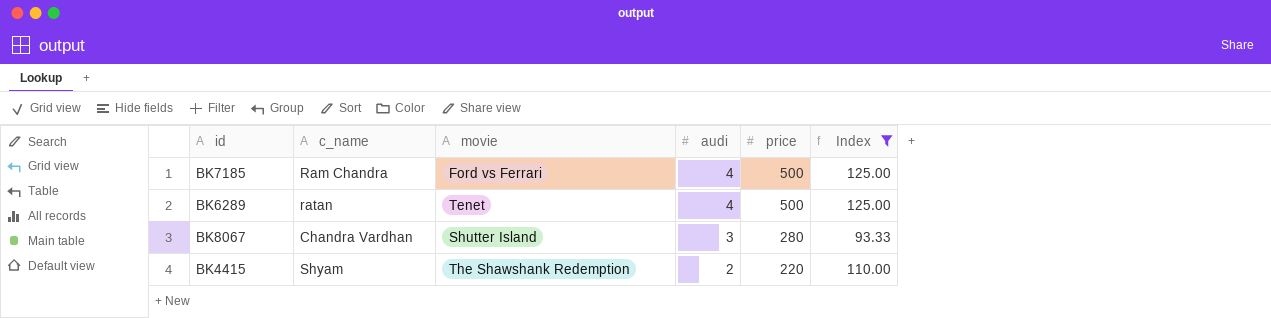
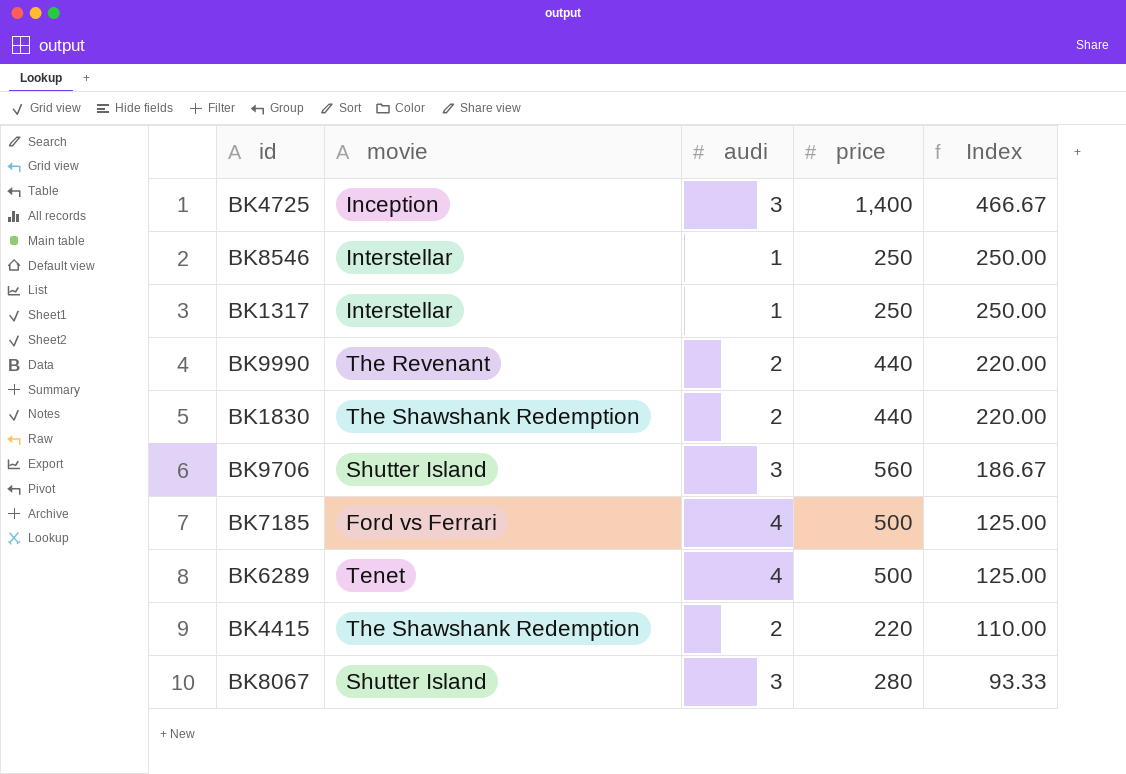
filter: Index <= 125.00 -> none
row order: audi descending -> Index descending
column c_name | position: 2 -> none

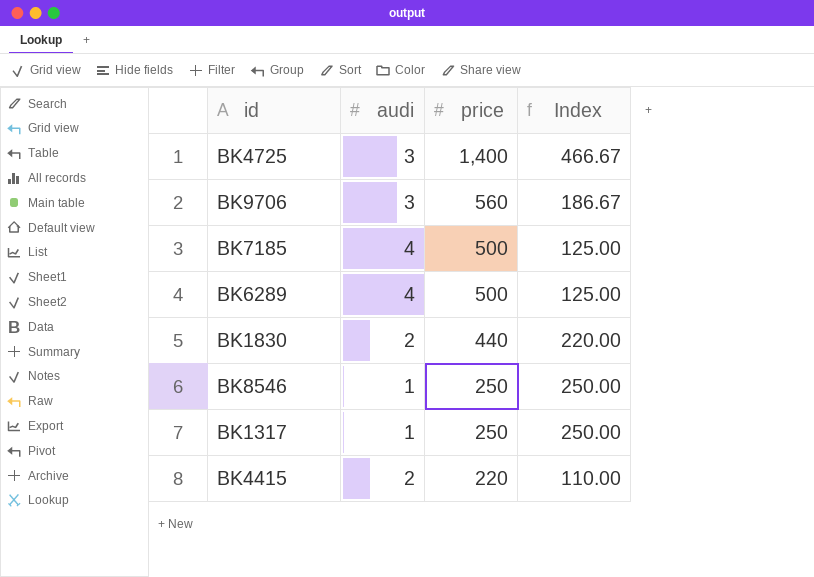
row order: Index descending -> price descending
column movie | position: 2 -> none
row BK9990: The Revenant | 2 | 440 | 220.00 -> none
row BK8067: Shutter Island | 3 | 280 | 93.33 -> none

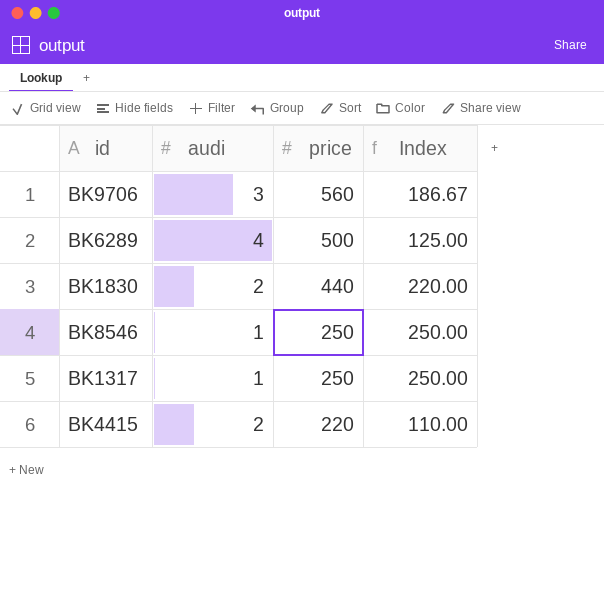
row BK4725: 3 | 1,400 | 466.67 -> none
row BK7185: 4 | 500 | 125.00 -> none

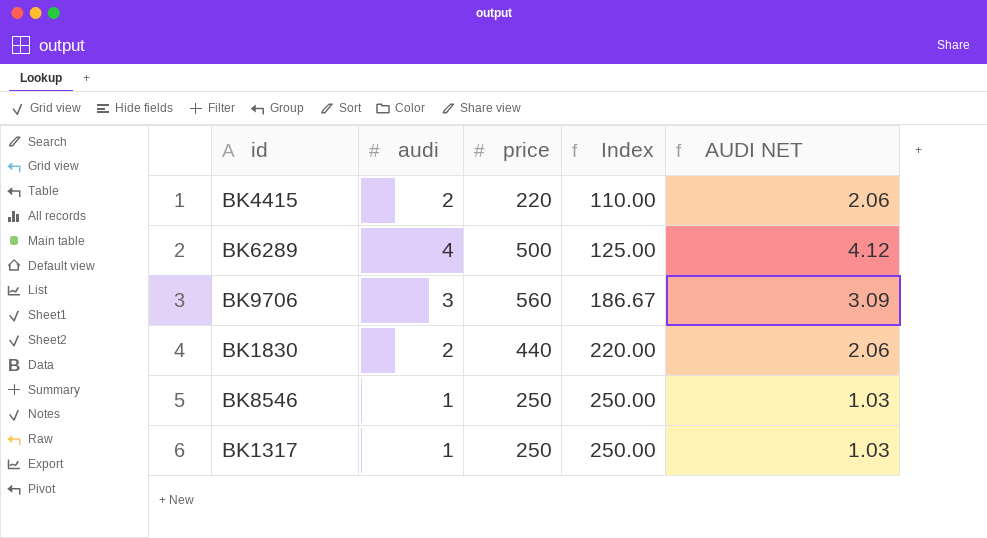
row order: price descending -> Index ascending
column AUDI NET | formula: none -> [audi] * 1.03

